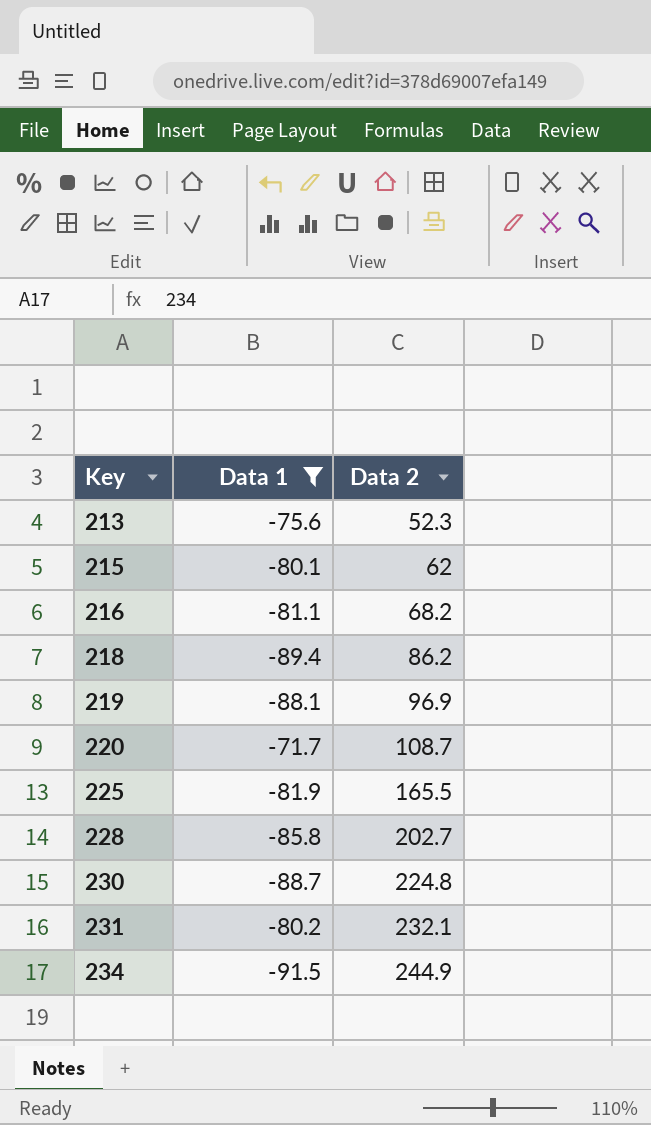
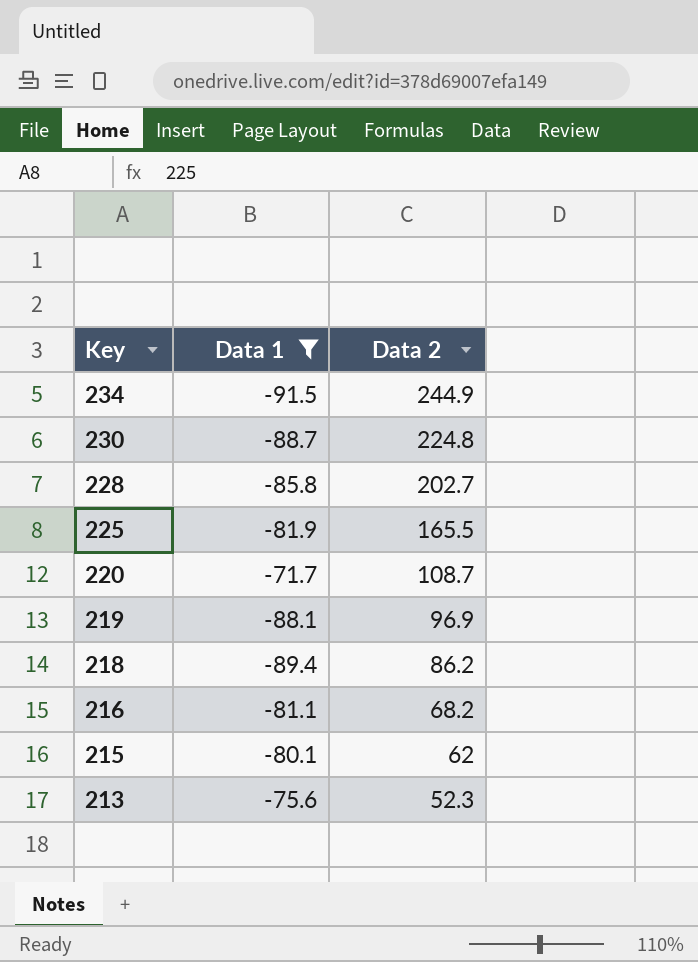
row order: Key ascending -> Key descending
row 231: -80.2 | 232.1 -> none

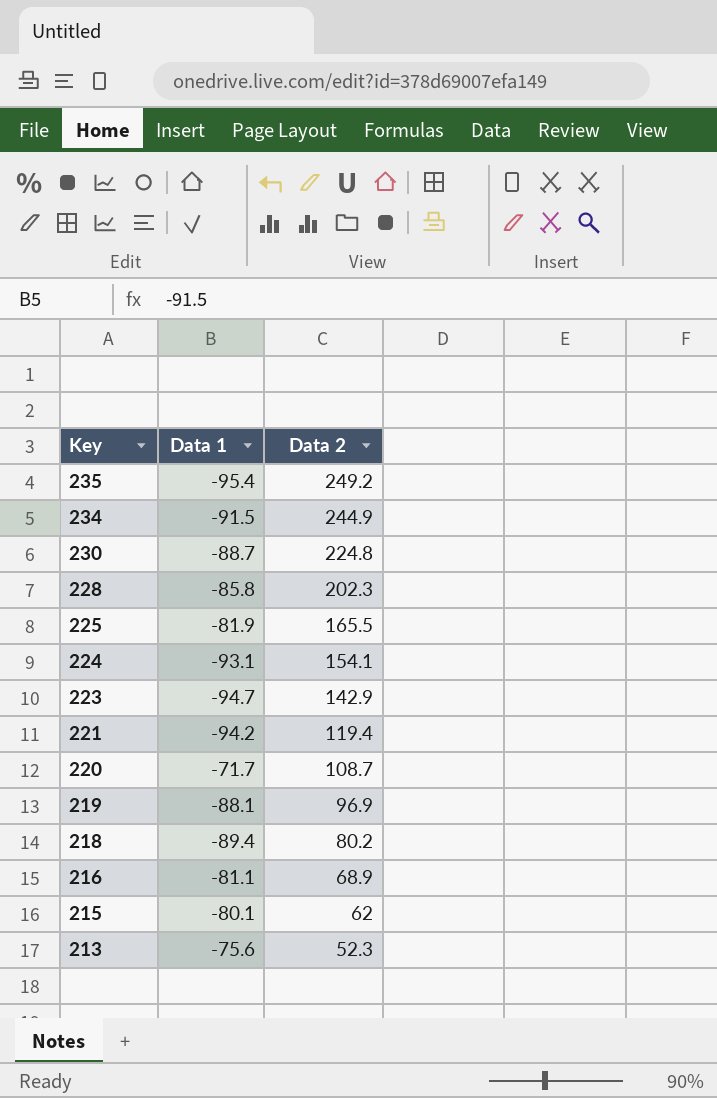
filter: Data 1 >= -91.5 -> none
228 | Data 2: 202.7 -> 202.3
218 | Data 2: 86.2 -> 80.2
216 | Data 2: 68.2 -> 68.9

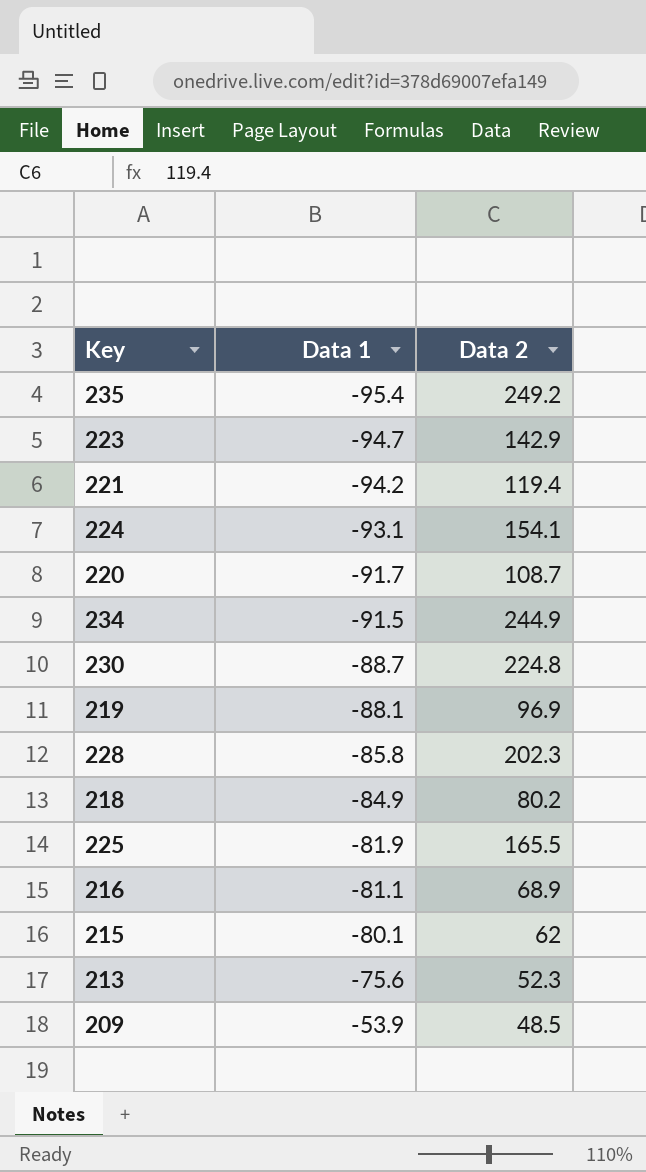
row order: Key descending -> Data 1 ascending
220 | Data 1: -71.7 -> -91.7
218 | Data 1: -89.4 -> -84.9
row 209: none -> -53.9 | 48.5

